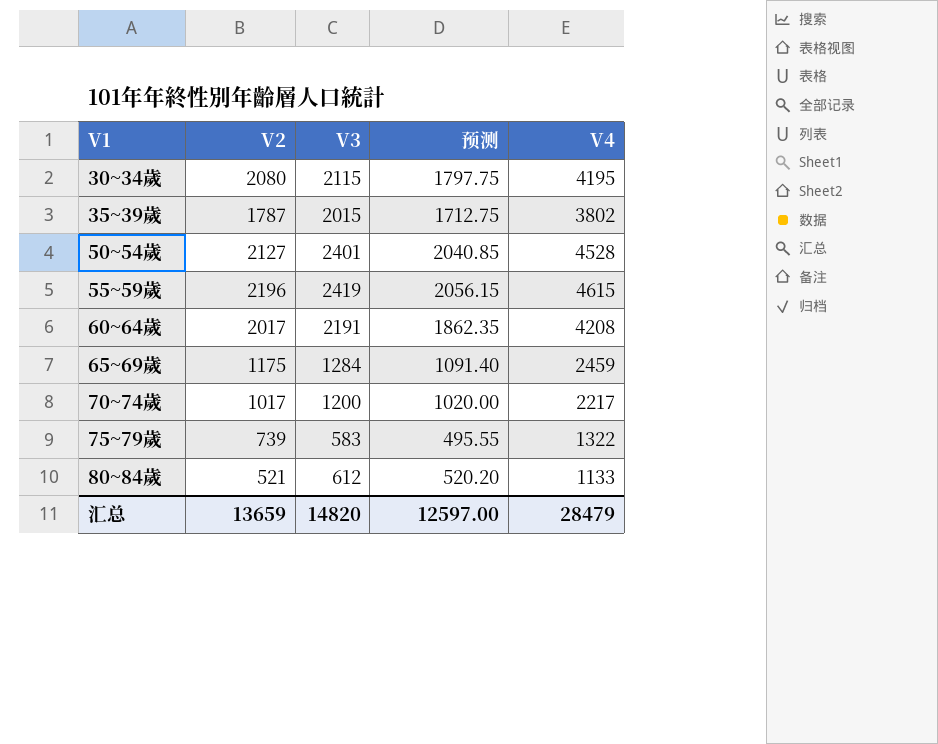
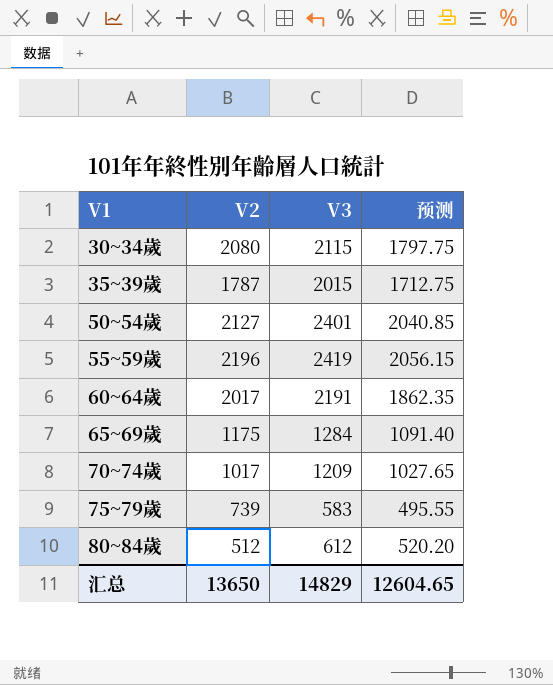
column V4 | formula: [V2] + [V3] -> none
70~74歲 | V3: 1200 -> 1209
70~74歲 | 预测: 1020.00 -> 1027.65
80~84歲 | V2: 521 -> 512
汇总 | V2: 13659 -> 13650
汇总 | V3: 14820 -> 14829
汇总 | 预测: 12597.00 -> 12604.65

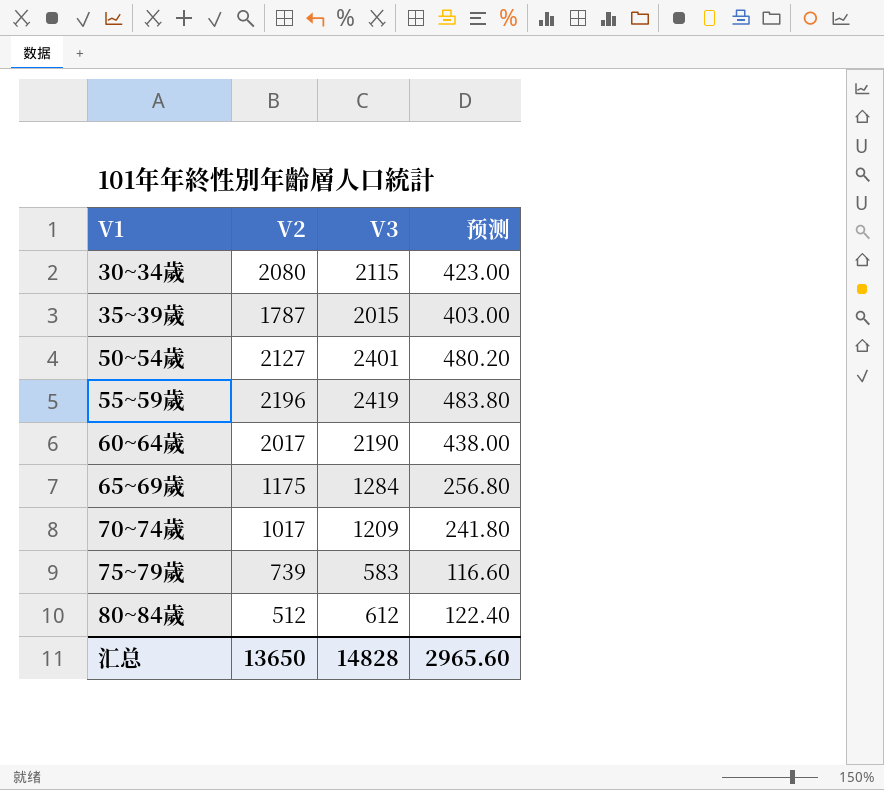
column 预测 | formula: [V3] * 0.85 -> [V3] * 0.2
60~64歲 | V3: 2191 -> 2190
汇总 | V3: 14829 -> 14828
汇总 | 预测: 12604.65 -> 2965.60

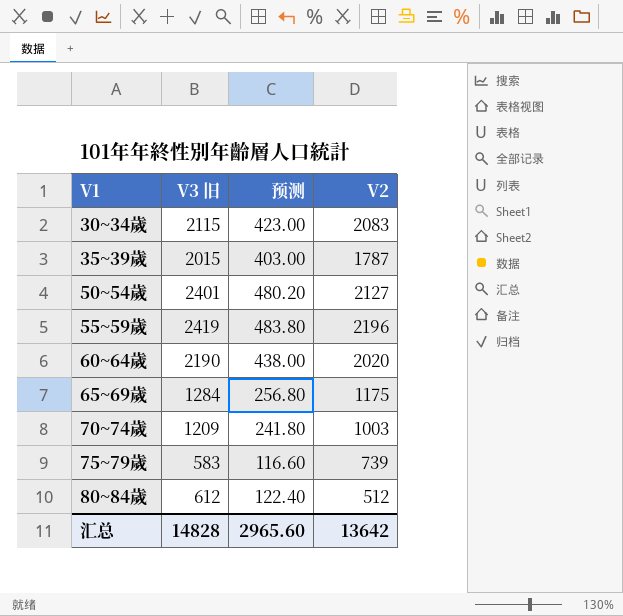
column name: V3 -> V3 旧
column V2 | position: 2 -> 4
30~34歲 | V2: 2080 -> 2083
60~64歲 | V2: 2017 -> 2020
70~74歲 | V2: 1017 -> 1003
汇总 | V2: 13650 -> 13642

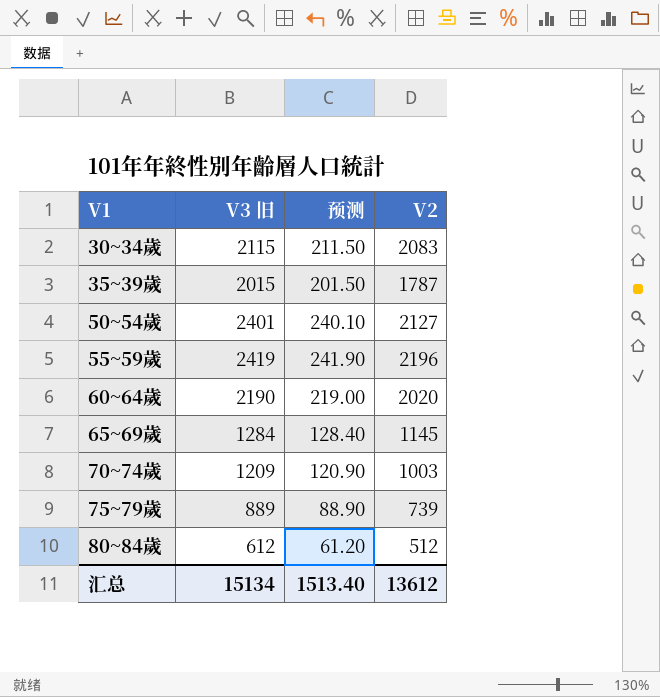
column 预测 | formula: [V3 旧] * 0.2 -> [V3 旧] * 0.1
65~69歲 | V2: 1175 -> 1145
75~79歲 | V3 旧: 583 -> 889
汇总 | V3 旧: 14828 -> 15134
汇总 | 预测: 2965.60 -> 1513.40
汇总 | V2: 13642 -> 13612

